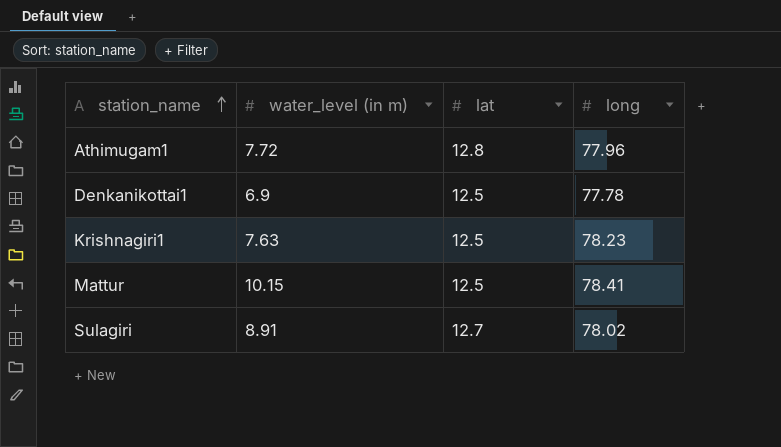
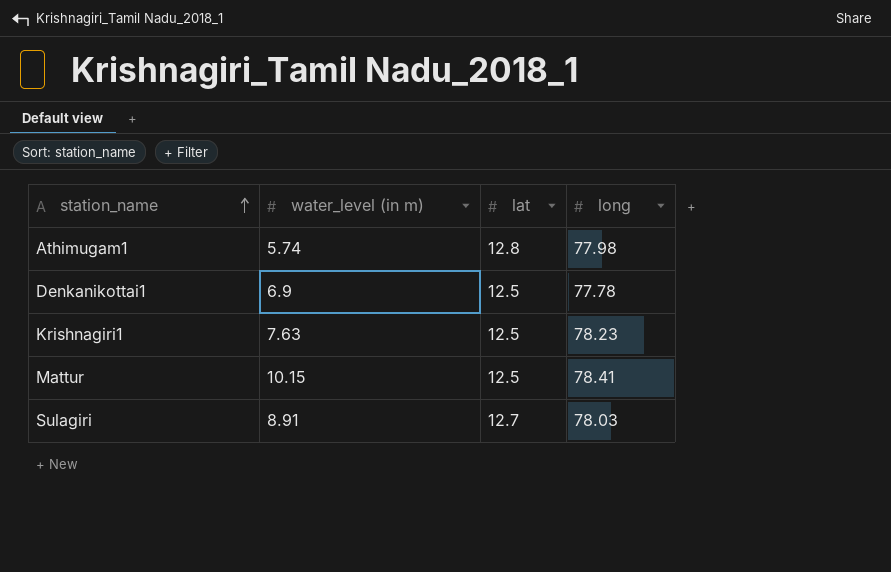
Athimugam1 | water_level (in m): 7.72 -> 5.74
Athimugam1 | long: 77.96 -> 77.98
Sulagiri | long: 78.02 -> 78.03

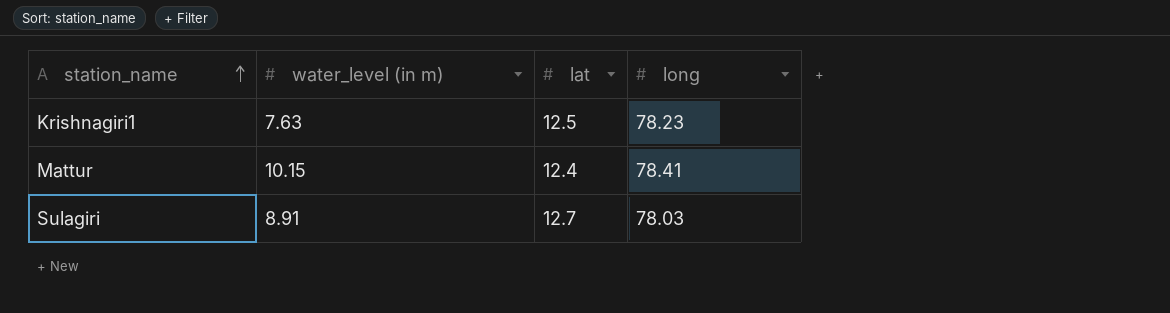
row Athimugam1: 5.74 | 12.8 | 77.98 -> none
row Denkanikottai1: 6.9 | 12.5 | 77.78 -> none
Mattur | lat: 12.5 -> 12.4

